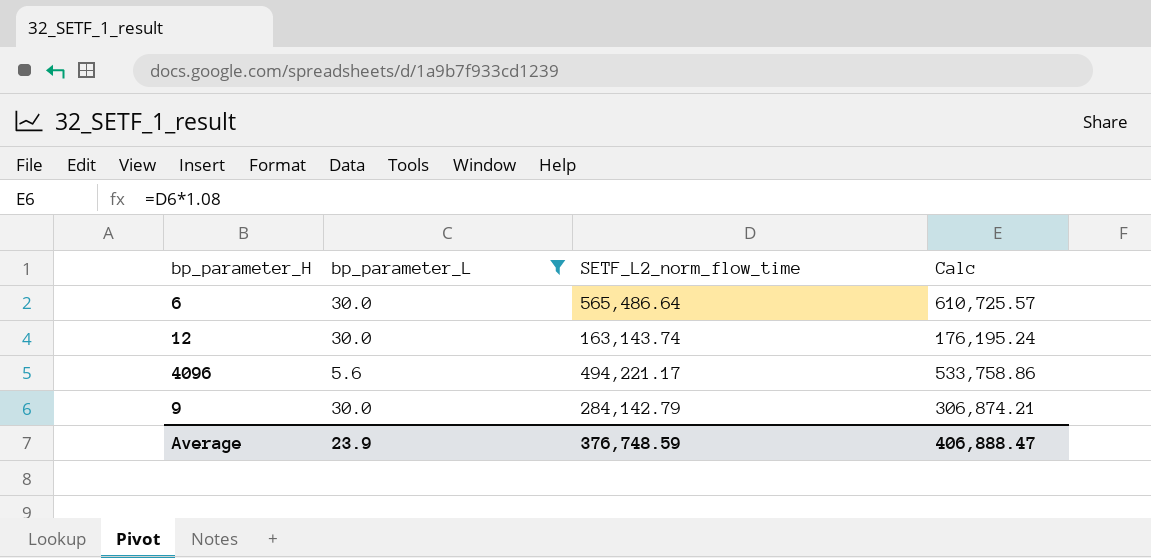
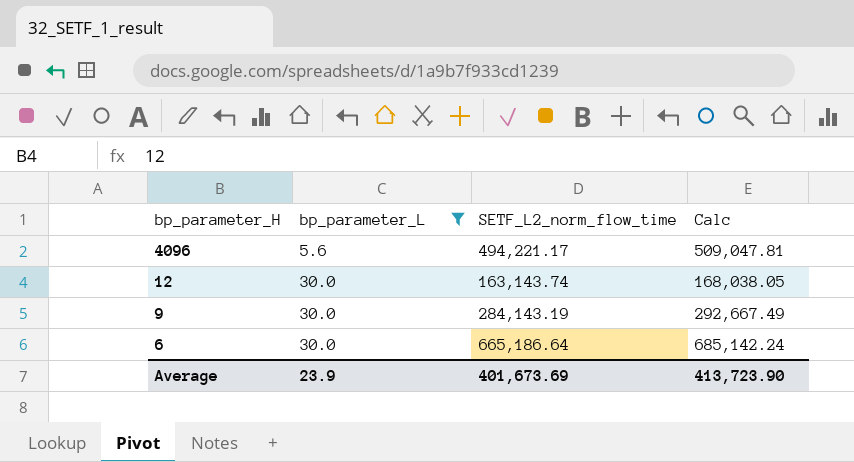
row order: none -> bp_parameter_H descending
column Calc | formula: [SETF_L2_norm_flow_time] * 1.08 -> [SETF_L2_norm_flow_time] * 1.03
9 | SETF_L2_norm_flow_time: 284,142.79 -> 284,143.19
6 | SETF_L2_norm_flow_time: 565,486.64 -> 665,186.64
Average | SETF_L2_norm_flow_time: 376,748.59 -> 401,673.69
Average | Calc: 406,888.47 -> 413,723.90

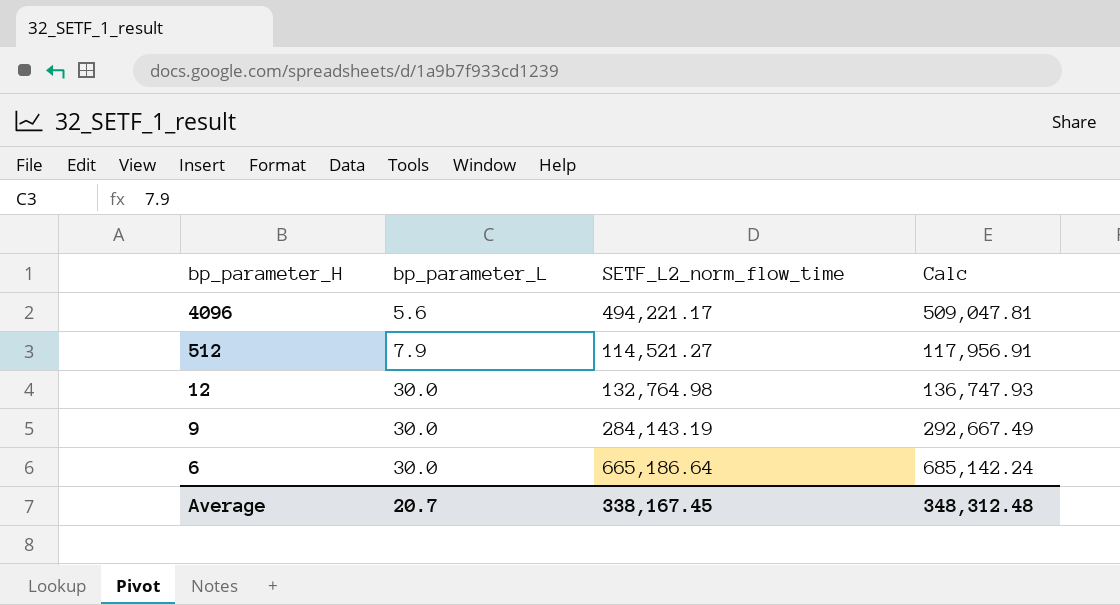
filter: bp_parameter_L != 7.9 -> none
12 | SETF_L2_norm_flow_time: 163,143.74 -> 132,764.98
12 | Calc: 168,038.05 -> 136,747.93
Average | bp_parameter_L: 23.9 -> 20.7
Average | SETF_L2_norm_flow_time: 401,673.69 -> 338,167.45
Average | Calc: 413,723.90 -> 348,312.48

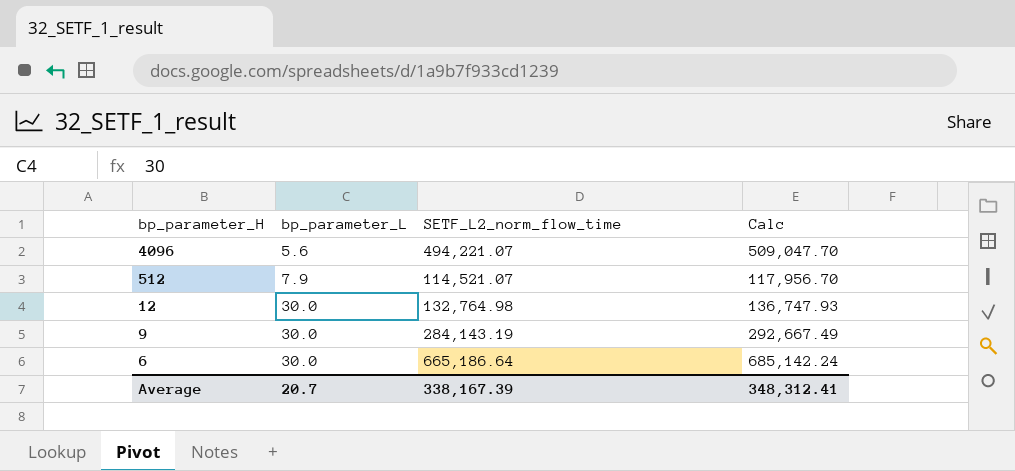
4096 | SETF_L2_norm_flow_time: 494,221.17 -> 494,221.07
4096 | Calc: 509,047.81 -> 509,047.70
512 | SETF_L2_norm_flow_time: 114,521.27 -> 114,521.07
512 | Calc: 117,956.91 -> 117,956.70
Average | SETF_L2_norm_flow_time: 338,167.45 -> 338,167.39
Average | Calc: 348,312.48 -> 348,312.41

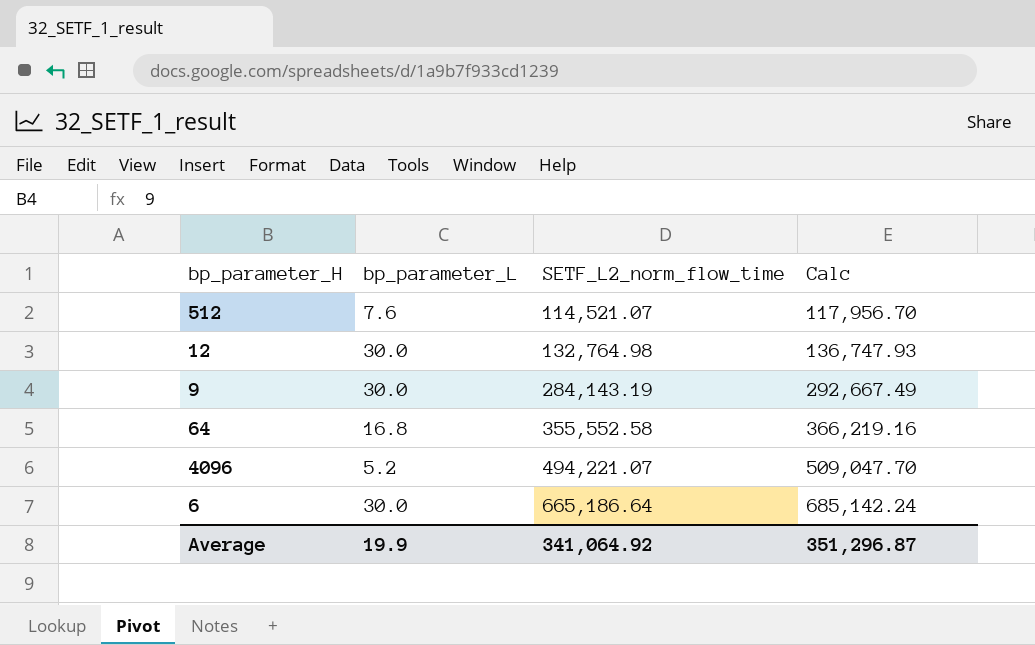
row order: bp_parameter_H descending -> SETF_L2_norm_flow_time ascending
512 | bp_parameter_L: 7.9 -> 7.6
row 64: none -> 16.8 | 355,552.58 | 366,219.16
4096 | bp_parameter_L: 5.6 -> 5.2
Average | bp_parameter_L: 20.7 -> 19.9
Average | SETF_L2_norm_flow_time: 338,167.39 -> 341,064.92
Average | Calc: 348,312.41 -> 351,296.87

